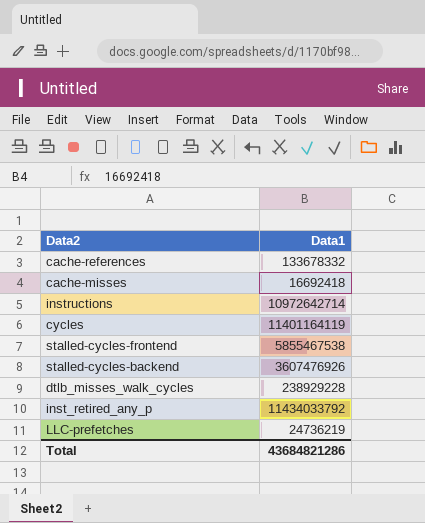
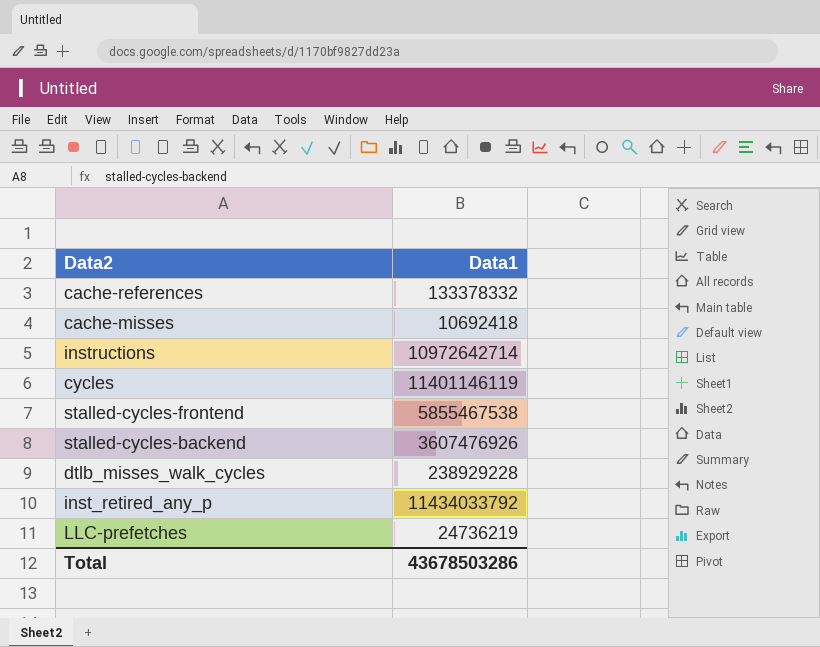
cache-references | Data1: 133678332 -> 133378332
cache-misses | Data1: 16692418 -> 10692418
cycles | Data1: 11401164119 -> 11401146119
Total | Data1: 43684821286 -> 43678503286

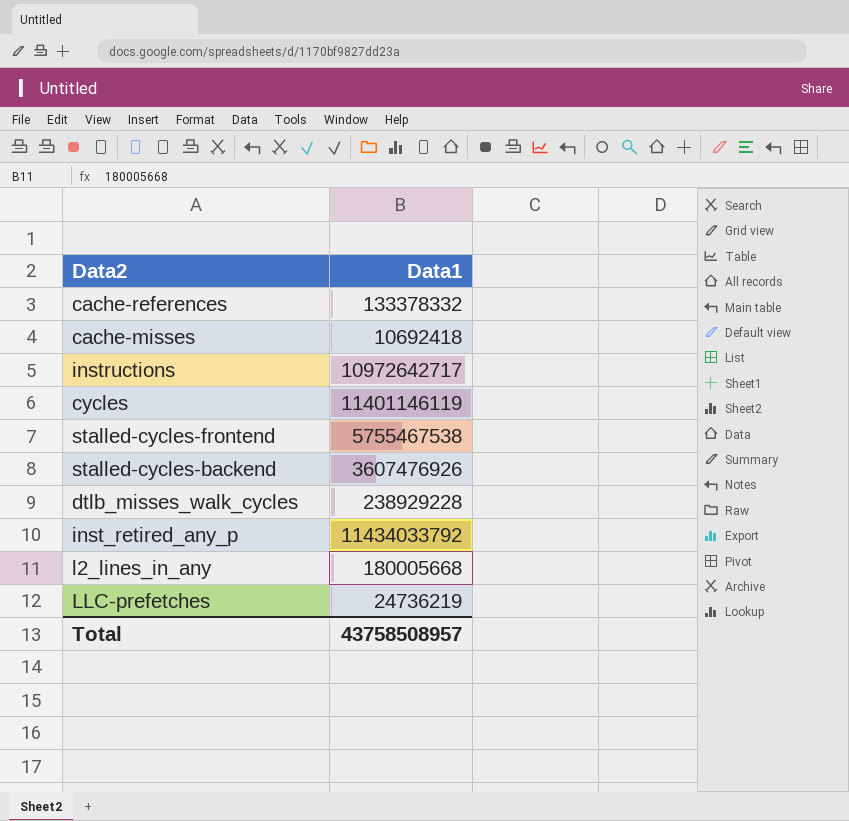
instructions | Data1: 10972642714 -> 10972642717
stalled-cycles-frontend | Data1: 5855467538 -> 5755467538
row l2_lines_in_any: none -> 180005668
Total | Data1: 43678503286 -> 43758508957

